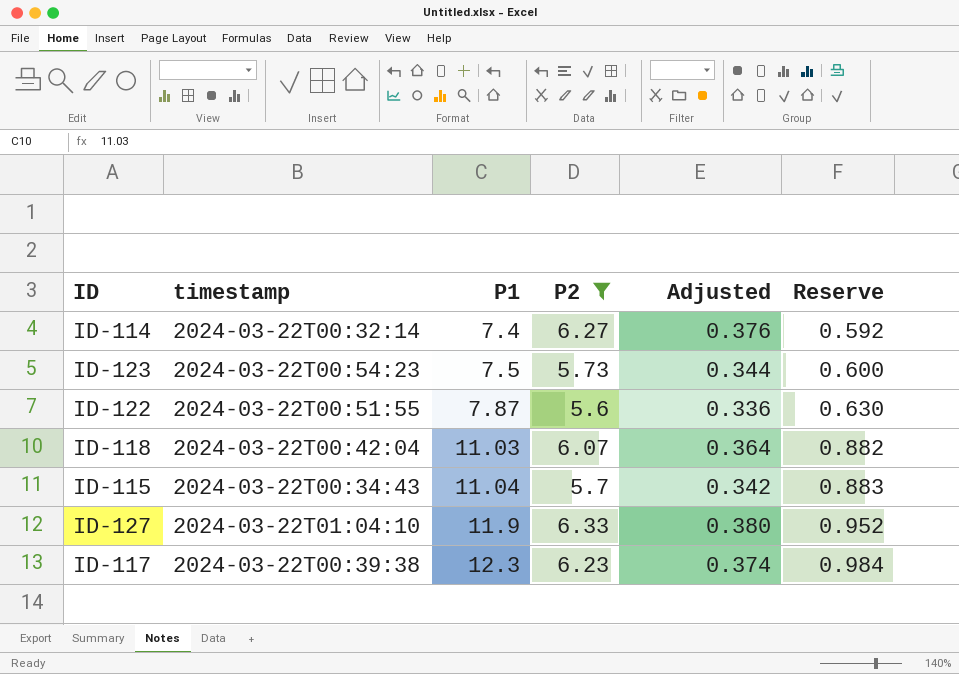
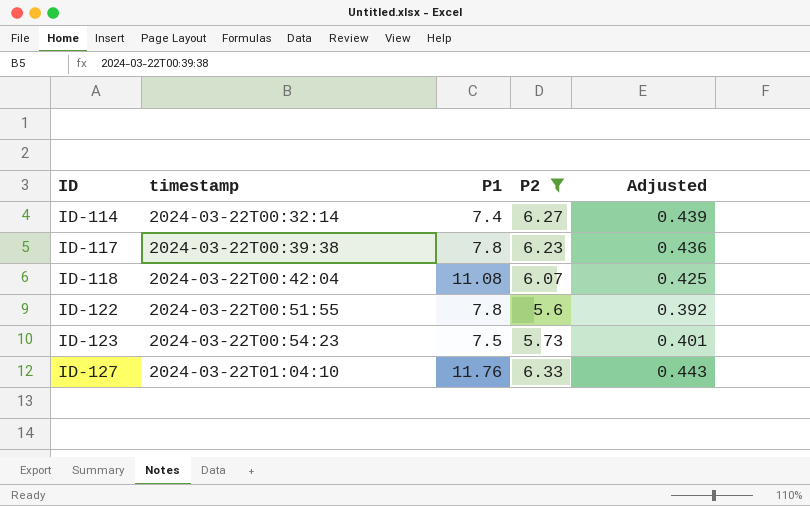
row order: P1 ascending -> ID ascending
column Reserve | formula: [P1] * 0.08 -> none
column Adjusted | formula: [P2] * 0.06 -> [P2] * 0.07
row ID-115: 2024-03-22T00:34:43 | 11.04 | 5.7 | 0.342 | 0.883 -> none
ID-117 | P1: 12.3 -> 7.8
ID-118 | P1: 11.03 -> 11.08
ID-122 | P1: 7.87 -> 7.8
ID-127 | P1: 11.9 -> 11.76

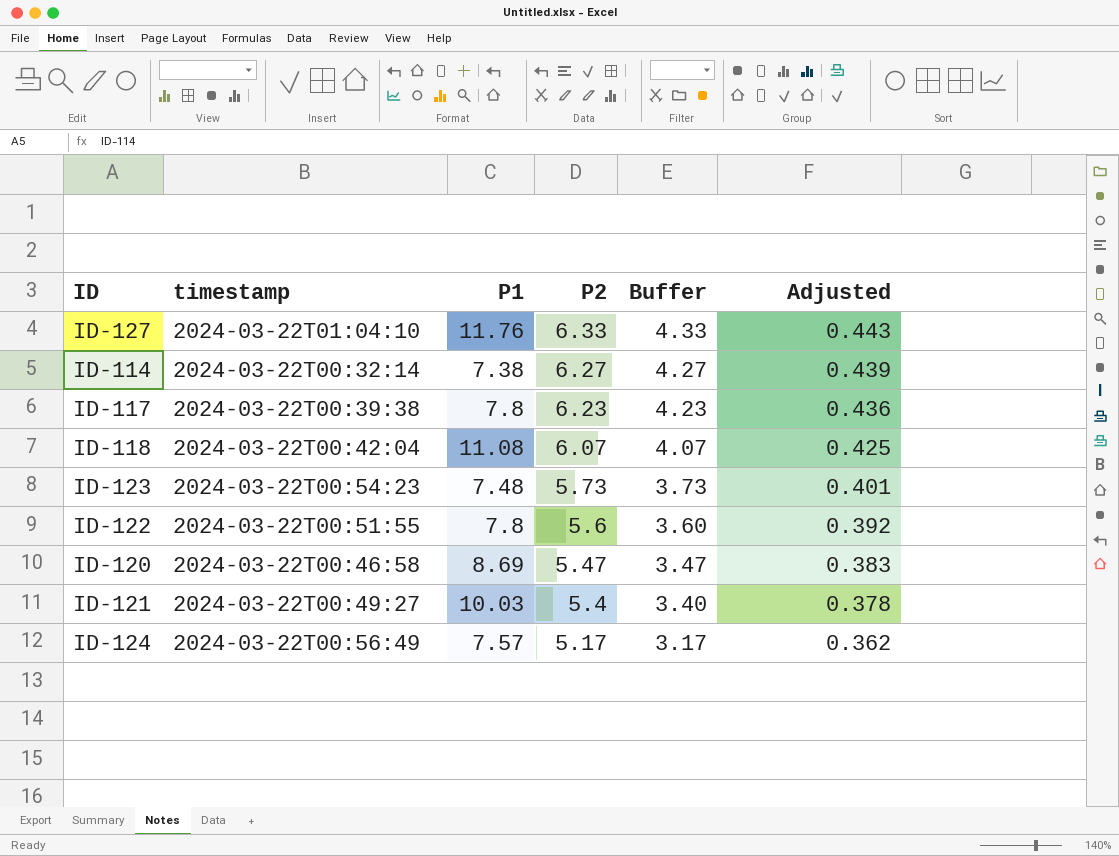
filter: P2 >= 5.6 -> none
row order: ID ascending -> P2 descending
column Buffer | formula: none -> [P2] - 2
ID-114 | P1: 7.4 -> 7.38
ID-123 | P1: 7.5 -> 7.48

